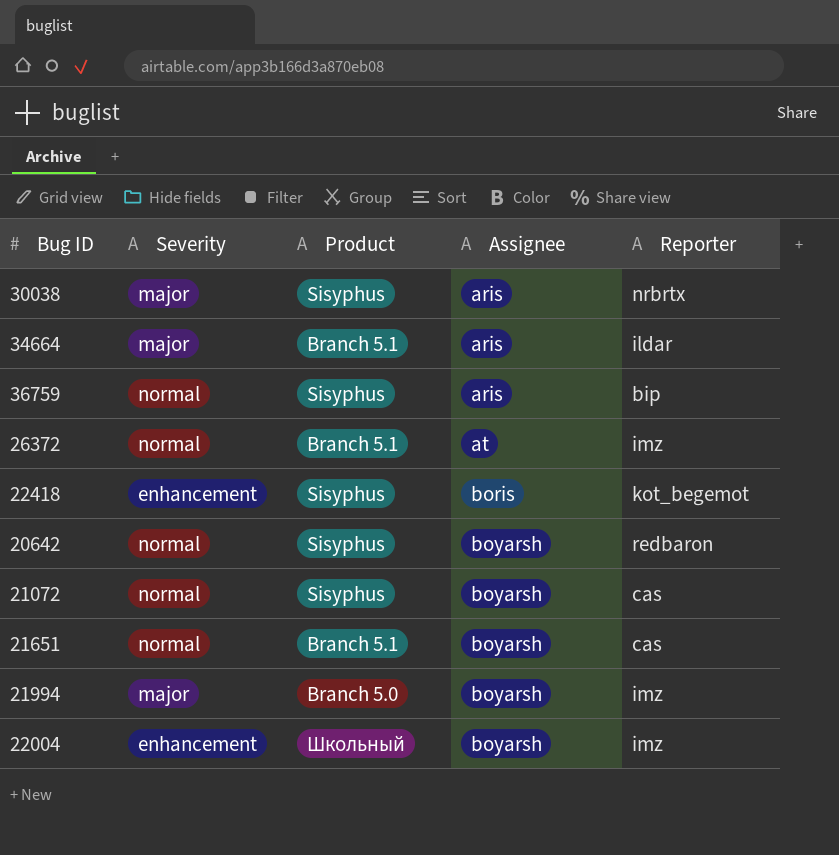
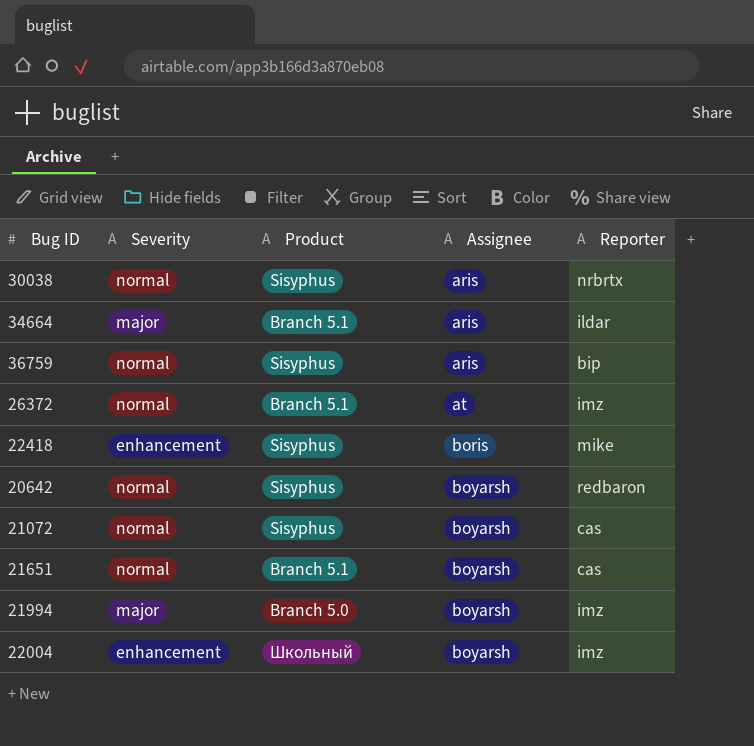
30038 | Severity: major -> normal
22418 | Reporter: kot_begemot -> mike

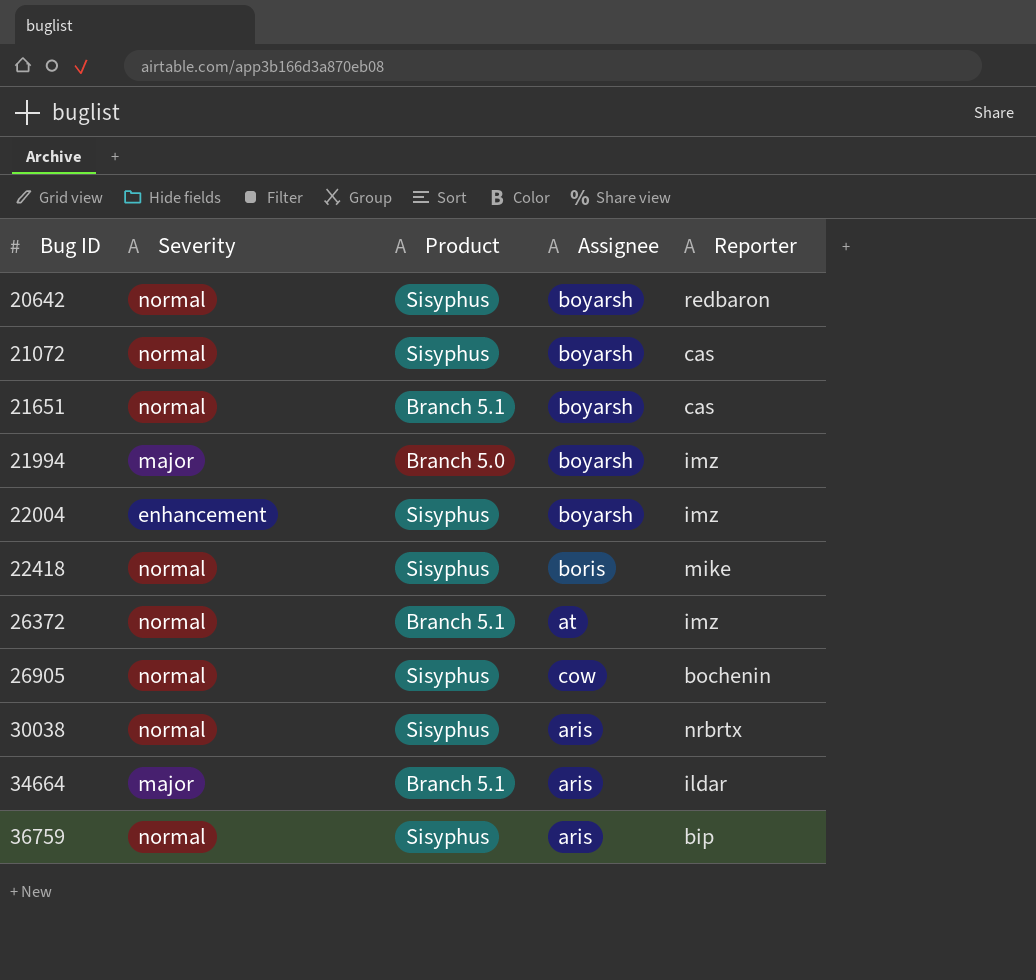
row order: Assignee ascending -> Bug ID ascending
22004 | Product: Школьный -> Sisyphus
22418 | Severity: enhancement -> normal
row 26905: none -> normal | Sisyphus | cow | bochenin

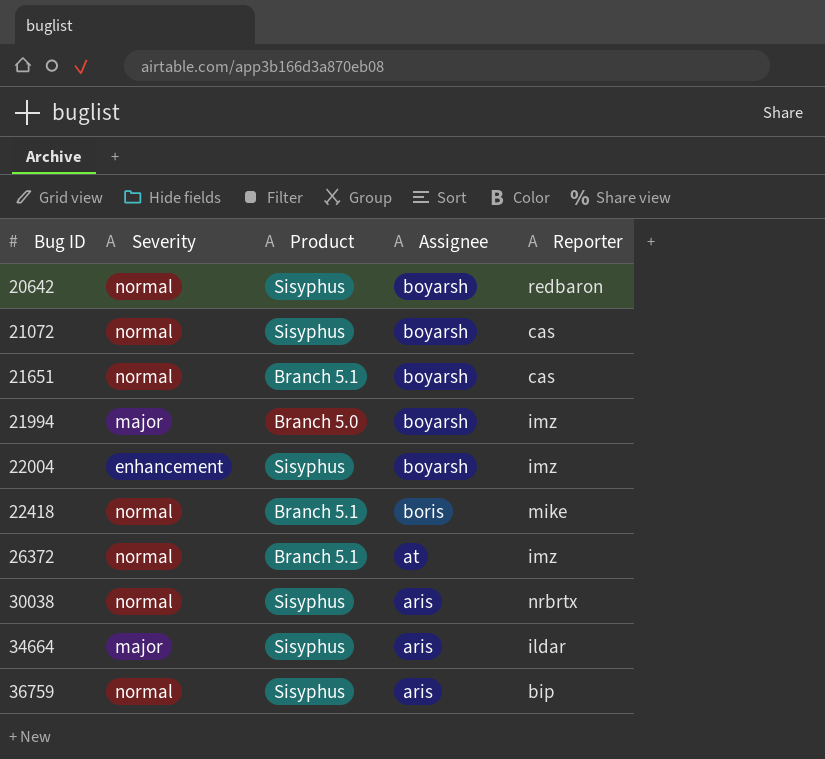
row 26905: normal | Sisyphus | cow | bochenin -> none
22418 | Product: Sisyphus -> Branch 5.1
34664 | Product: Branch 5.1 -> Sisyphus

